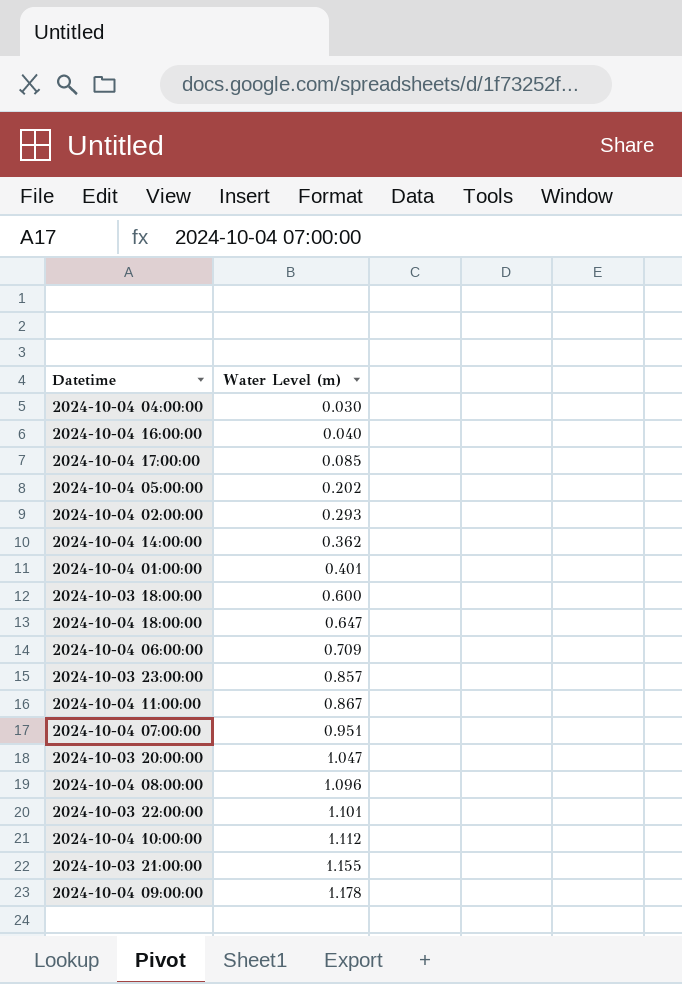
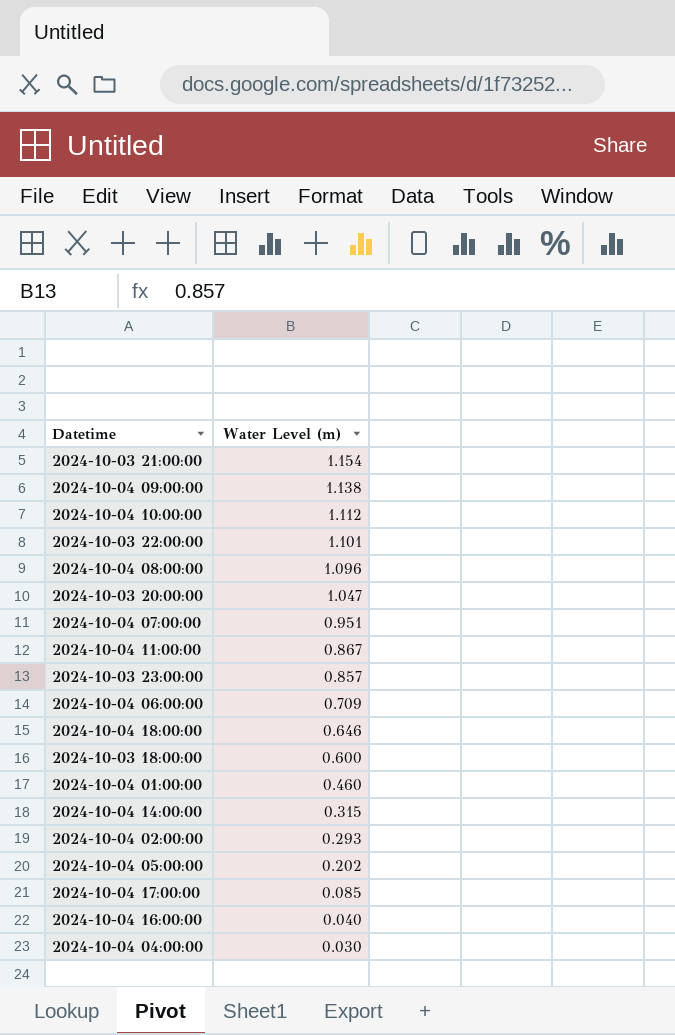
row order: Water Level (m) ascending -> Water Level (m) descending
2024-10-03 21:00:00 | Water Level (m): 1.155 -> 1.154
2024-10-04 09:00:00 | Water Level (m): 1.178 -> 1.138
2024-10-04 18:00:00 | Water Level (m): 0.647 -> 0.646
2024-10-04 01:00:00 | Water Level (m): 0.401 -> 0.460
2024-10-04 14:00:00 | Water Level (m): 0.362 -> 0.315

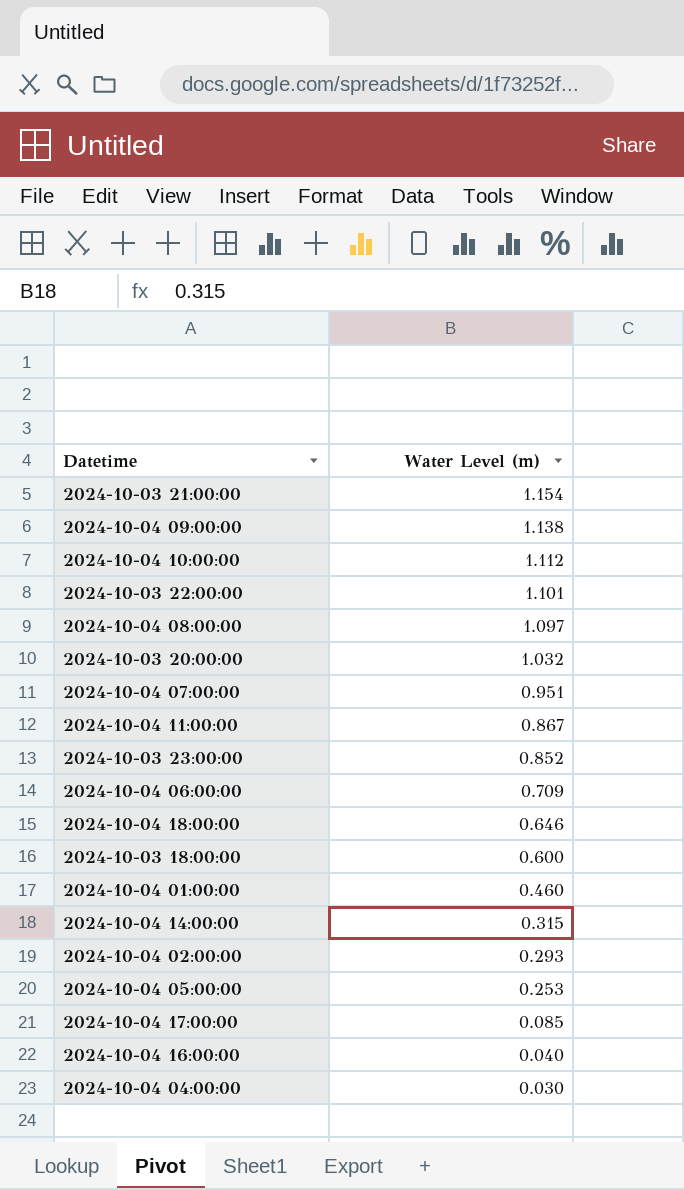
2024-10-04 08:00:00 | Water Level (m): 1.096 -> 1.097
2024-10-03 20:00:00 | Water Level (m): 1.047 -> 1.032
2024-10-03 23:00:00 | Water Level (m): 0.857 -> 0.852
2024-10-04 05:00:00 | Water Level (m): 0.202 -> 0.253

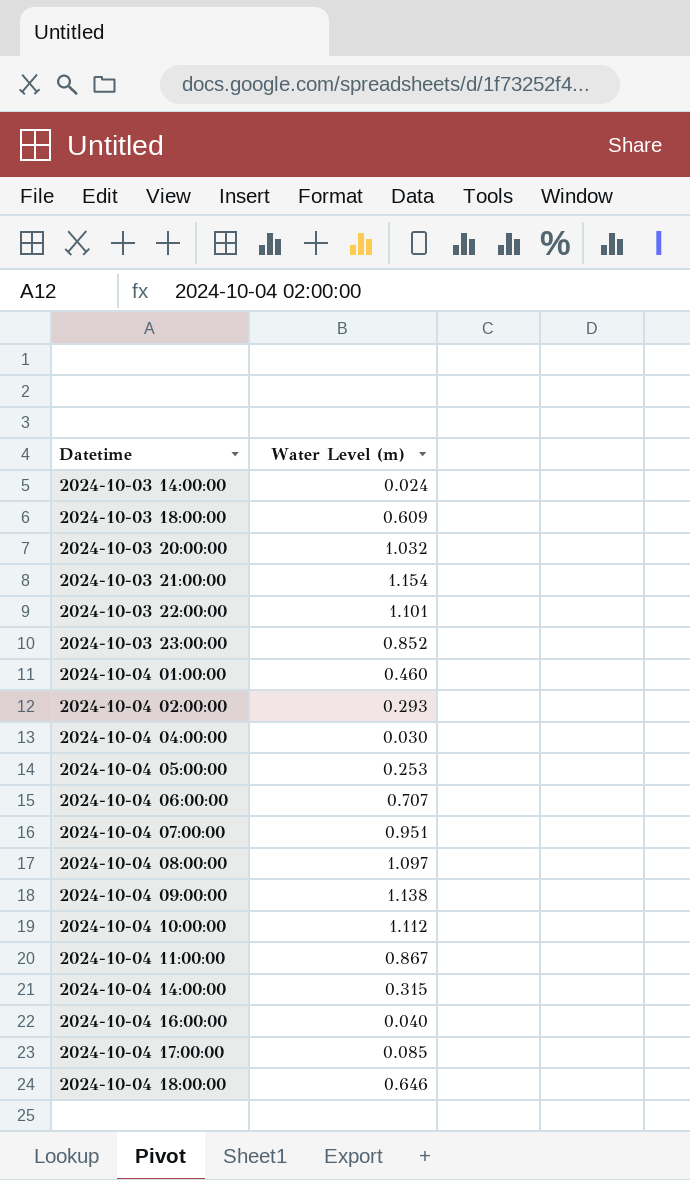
row order: Water Level (m) descending -> Datetime ascending
row 2024-10-03 14:00:00: none -> 0.024
2024-10-03 18:00:00 | Water Level (m): 0.600 -> 0.609
2024-10-04 06:00:00 | Water Level (m): 0.709 -> 0.707

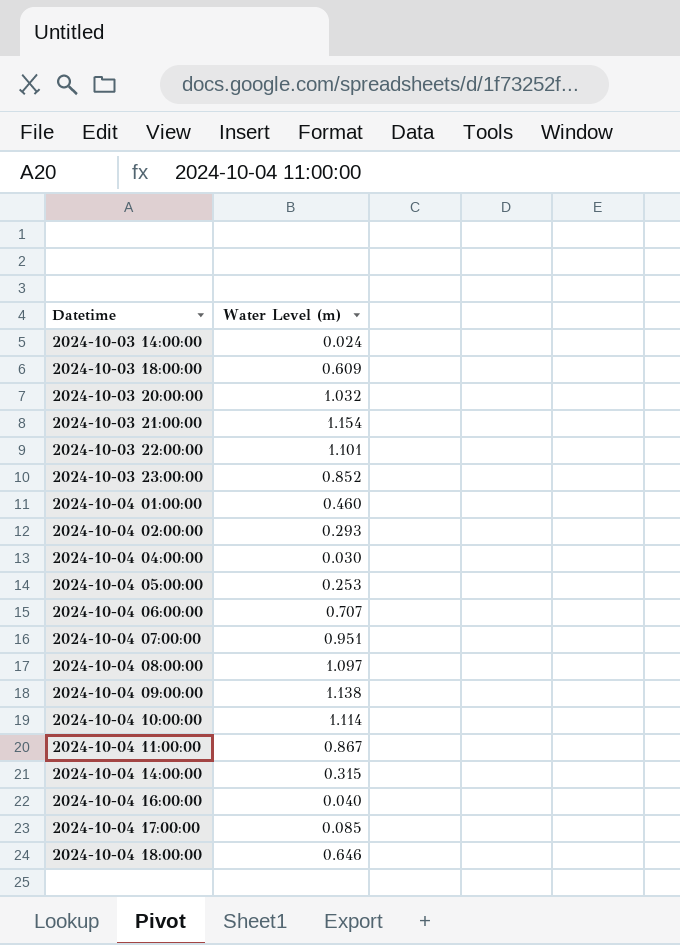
2024-10-04 10:00:00 | Water Level (m): 1.112 -> 1.114

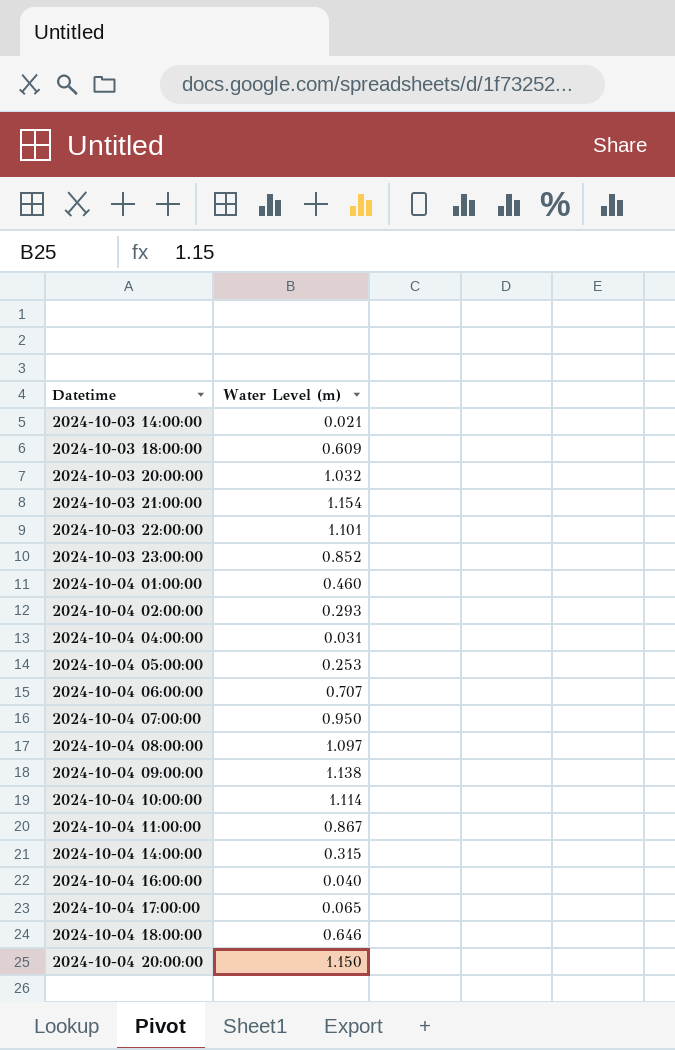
2024-10-03 14:00:00 | Water Level (m): 0.024 -> 0.021
2024-10-04 04:00:00 | Water Level (m): 0.030 -> 0.031
2024-10-04 07:00:00 | Water Level (m): 0.951 -> 0.950
2024-10-04 17:00:00 | Water Level (m): 0.085 -> 0.065
row 2024-10-04 20:00:00: none -> 1.150

